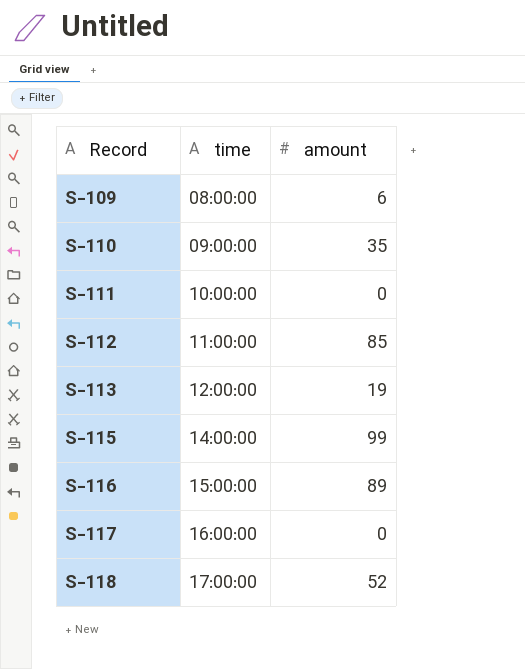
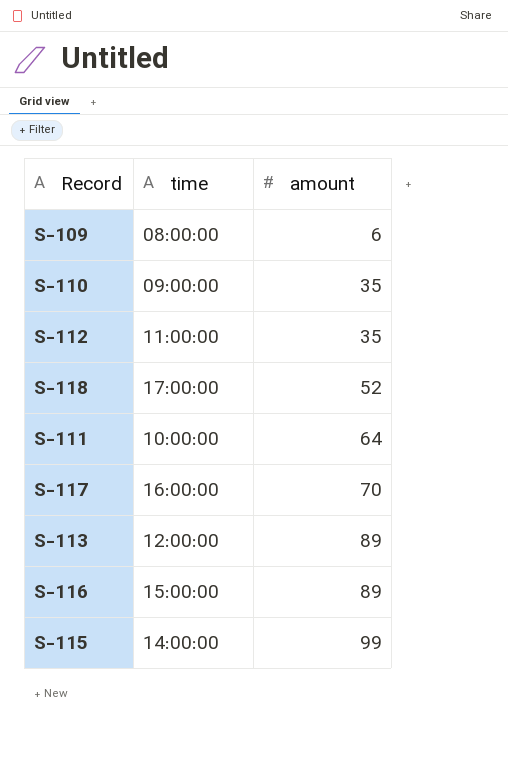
row order: Record ascending -> amount ascending
S-112 | amount: 85 -> 35
S-111 | amount: 0 -> 64
S-117 | amount: 0 -> 70
S-113 | amount: 19 -> 89

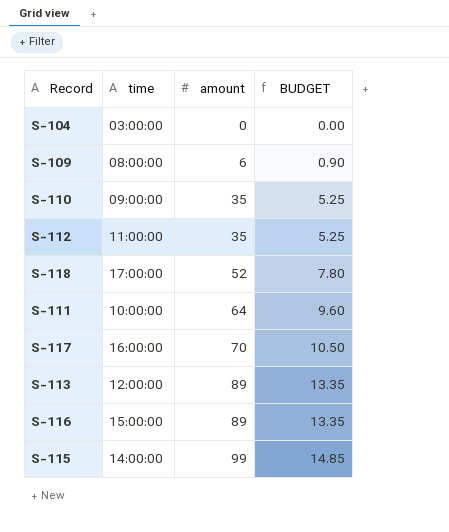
column BUDGET | formula: none -> [amount] * 0.15
row S-104: none -> 03:00:00 | 0 | 0.00

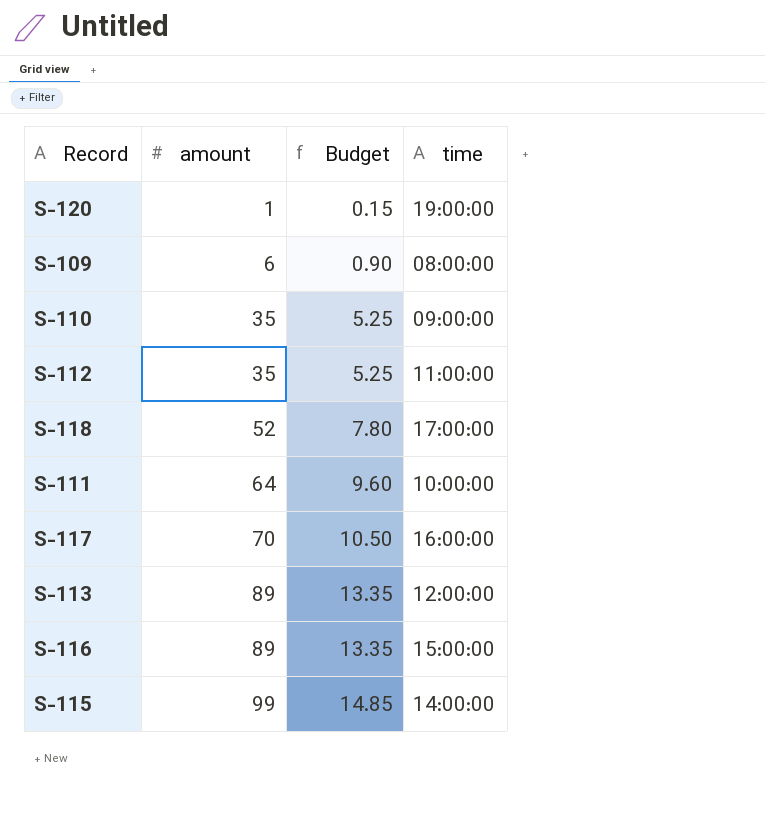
column name: BUDGET -> Budget
column time | position: 2 -> 4
row S-104: 03:00:00 | 0 | 0.00 -> none
row S-120: none -> 1 | 0.15 | 19:00:00

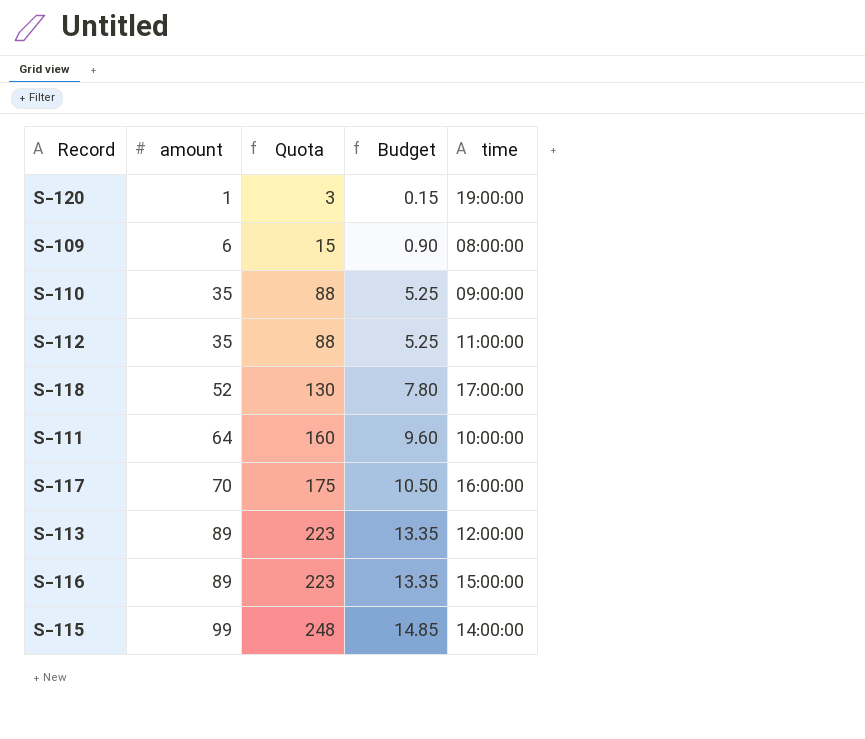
column Quota | formula: none -> [amount] * 2.5

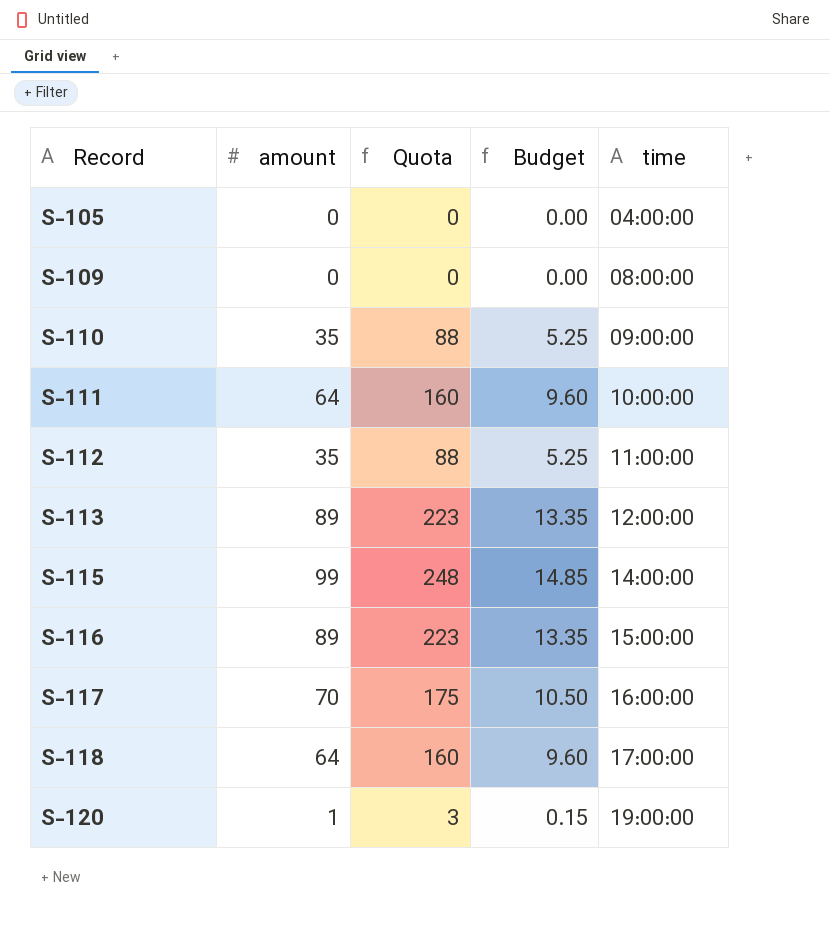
row order: amount ascending -> Record ascending
row S-105: none -> 0 | 0 | 0.00 | 04:00:00
S-109 | amount: 6 -> 0
S-109 | Quota: 15 -> 0
S-109 | Budget: 0.90 -> 0.00
S-118 | amount: 52 -> 64
S-118 | Quota: 130 -> 160
S-118 | Budget: 7.80 -> 9.60

